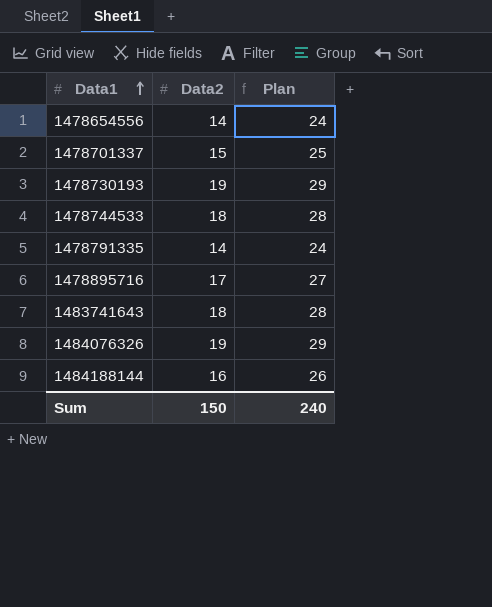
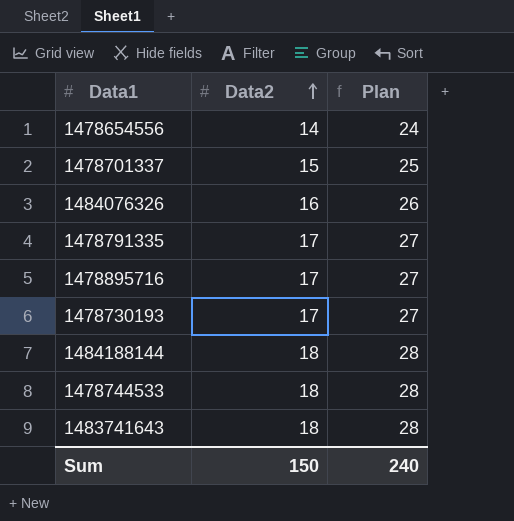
row order: Data1 ascending -> Data2 ascending
1484076326 | Data2: 19 -> 16
1484076326 | Plan: 29 -> 26
1478791335 | Data2: 14 -> 17
1478791335 | Plan: 24 -> 27
1478730193 | Data2: 19 -> 17
1478730193 | Plan: 29 -> 27
1484188144 | Data2: 16 -> 18
1484188144 | Plan: 26 -> 28

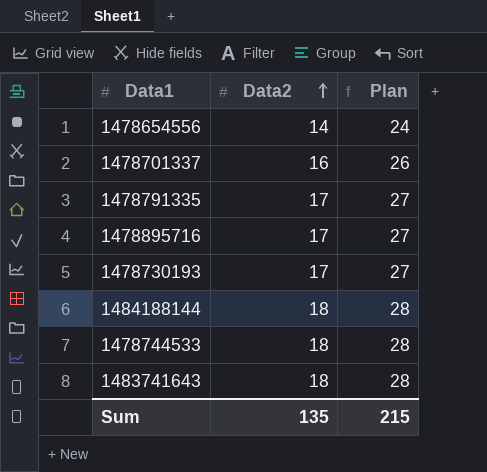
row 1484076326: 16 | 26 -> none
1478701337 | Data2: 15 -> 16
1478701337 | Plan: 25 -> 26
Sum | Data2: 150 -> 135
Sum | Plan: 240 -> 215

